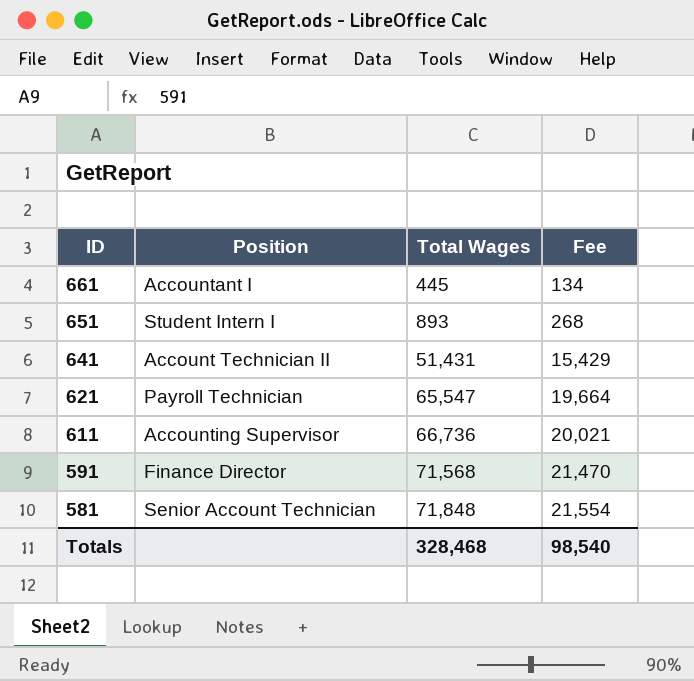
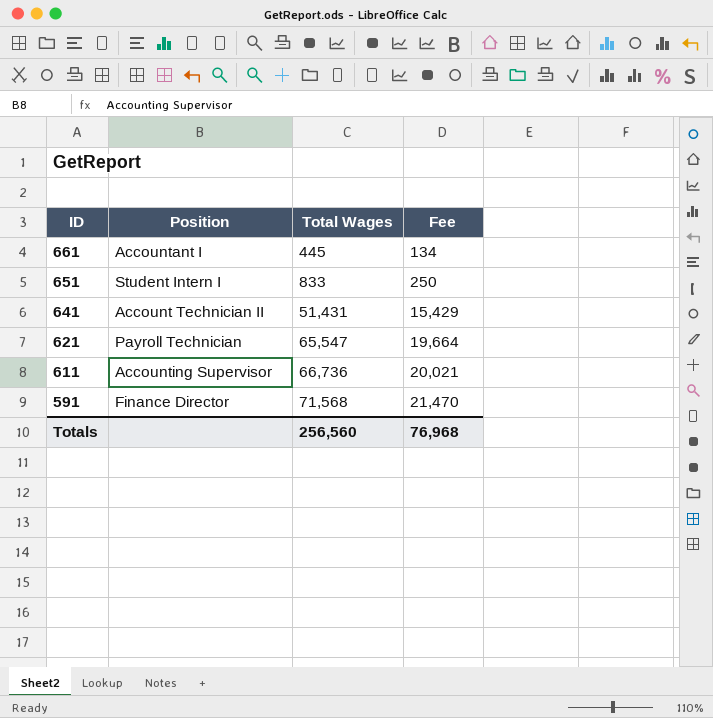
row 581: Senior Account Technician | 71,848 | 21,554 -> none
651 | Total Wages: 893 -> 833
651 | Fee: 268 -> 250
Totals | Total Wages: 328,468 -> 256,560
Totals | Fee: 98,540 -> 76,968

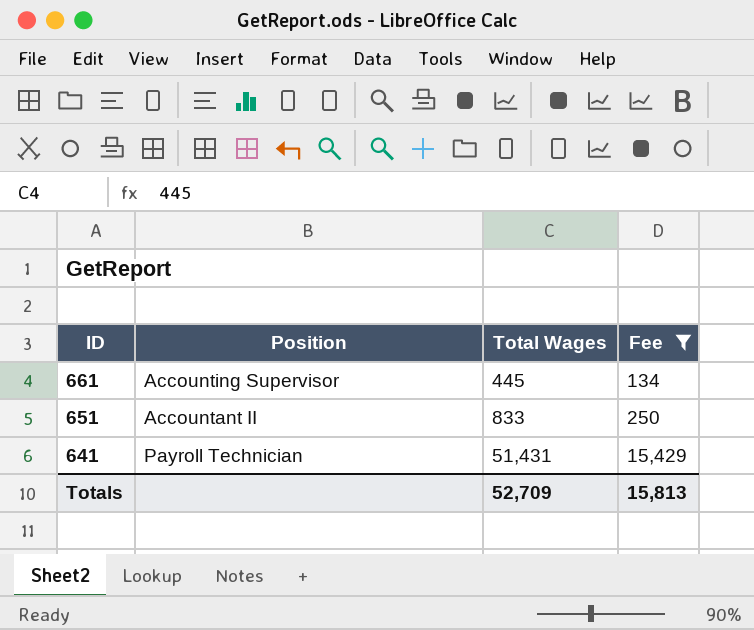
filter: none -> Fee <= 15,429
661 | Position: Accountant I -> Accounting Supervisor
651 | Position: Student Intern I -> Accountant II
641 | Position: Account Technician II -> Payroll Technician
Totals | Total Wages: 256,560 -> 52,709
Totals | Fee: 76,968 -> 15,813

